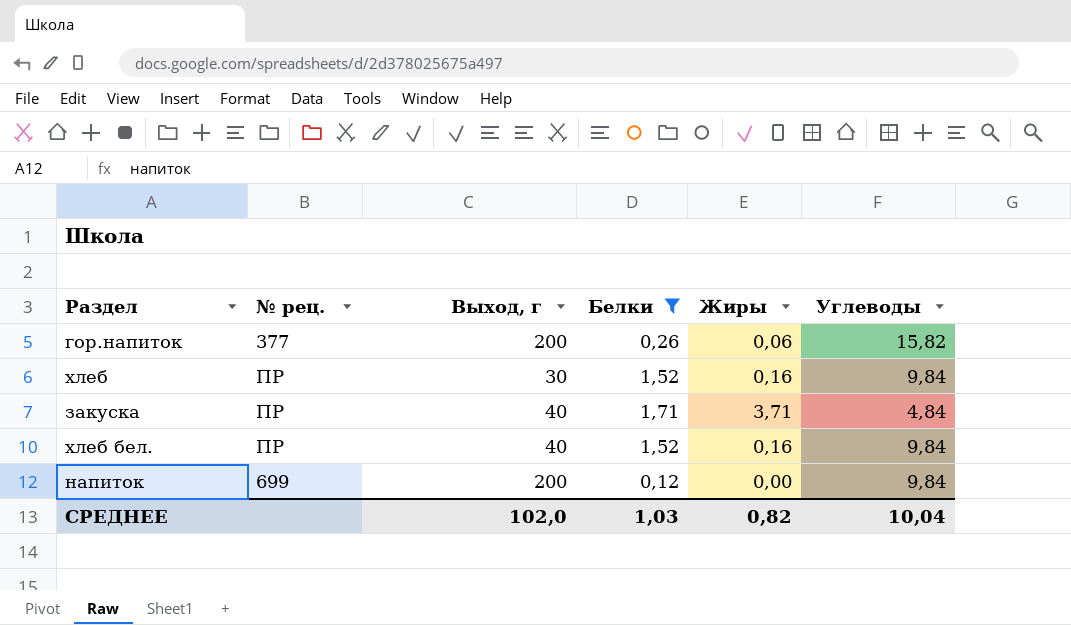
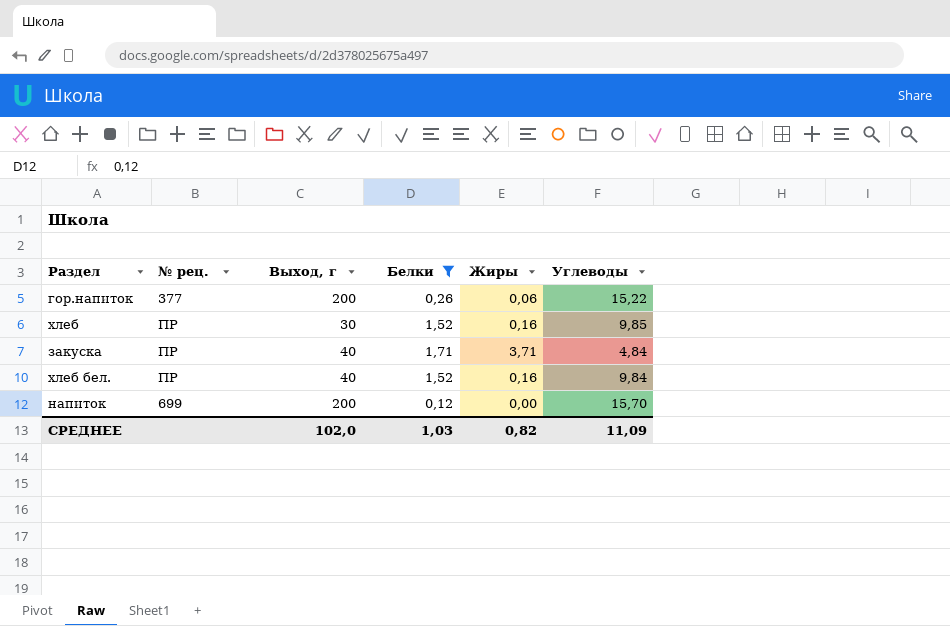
гор.напиток | Углеводы: 15,82 -> 15,22
хлеб | Углеводы: 9,84 -> 9,85
напиток | Углеводы: 9,84 -> 15,70
СРЕДНЕЕ | Углеводы: 10,04 -> 11,09

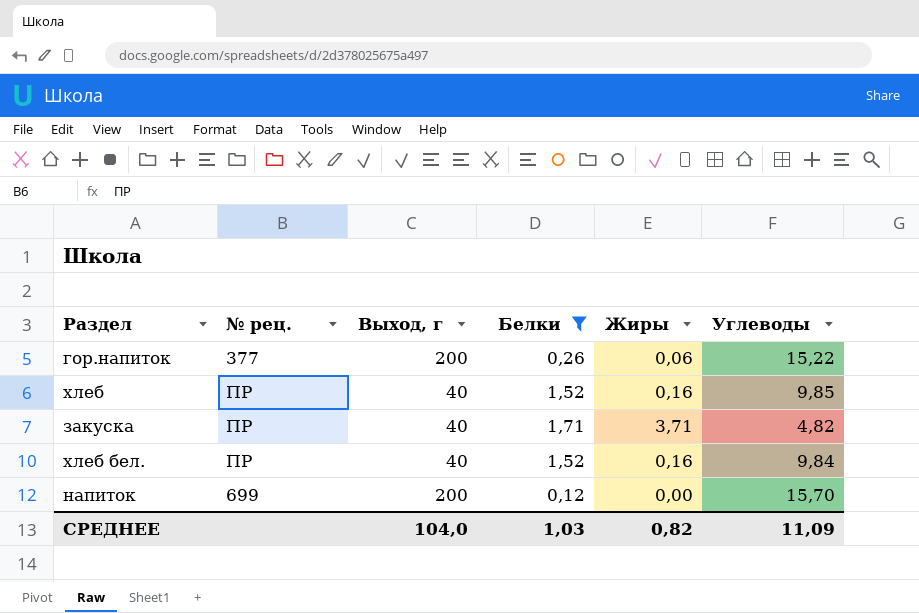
хлеб | Выход, г: 30 -> 40
закуска | Углеводы: 4,84 -> 4,82
СРЕДНЕЕ | Выход, г: 102,0 -> 104,0

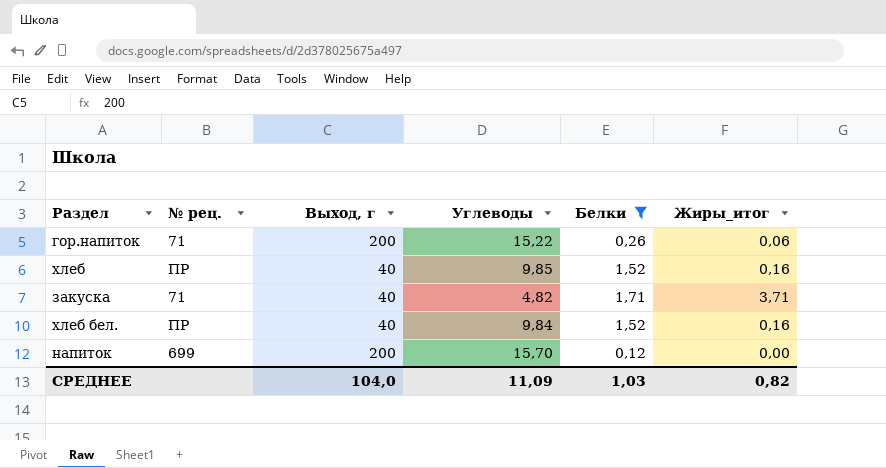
column Углеводы | position: 6 -> 4
column name: Жиры -> Жиры_итог
гор.напиток | № рец.: 377 -> 71
закуска | № рец.: ПР -> 71

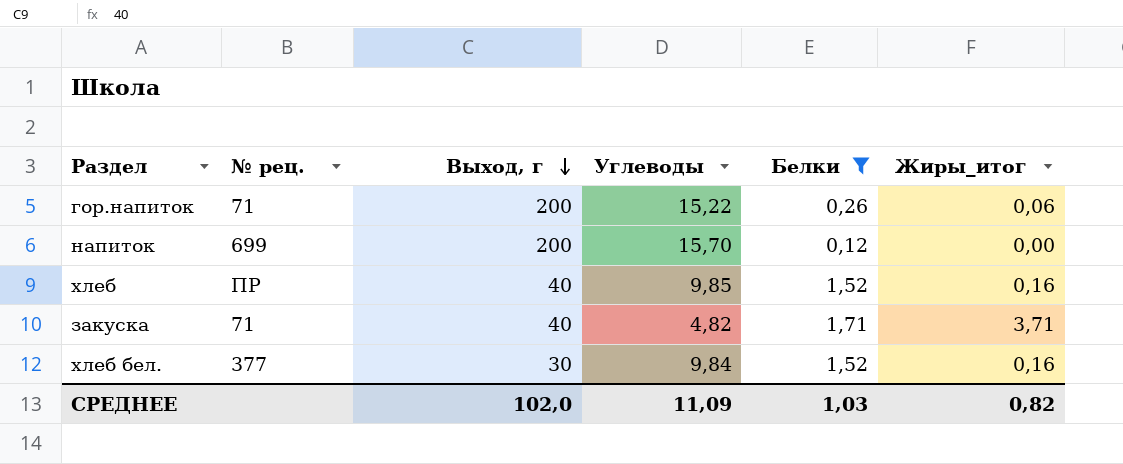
row order: none -> Выход, г descending
хлеб бел. | № рец.: ПР -> 377
хлеб бел. | Выход, г: 40 -> 30
СРЕДНЕЕ | Выход, г: 104,0 -> 102,0

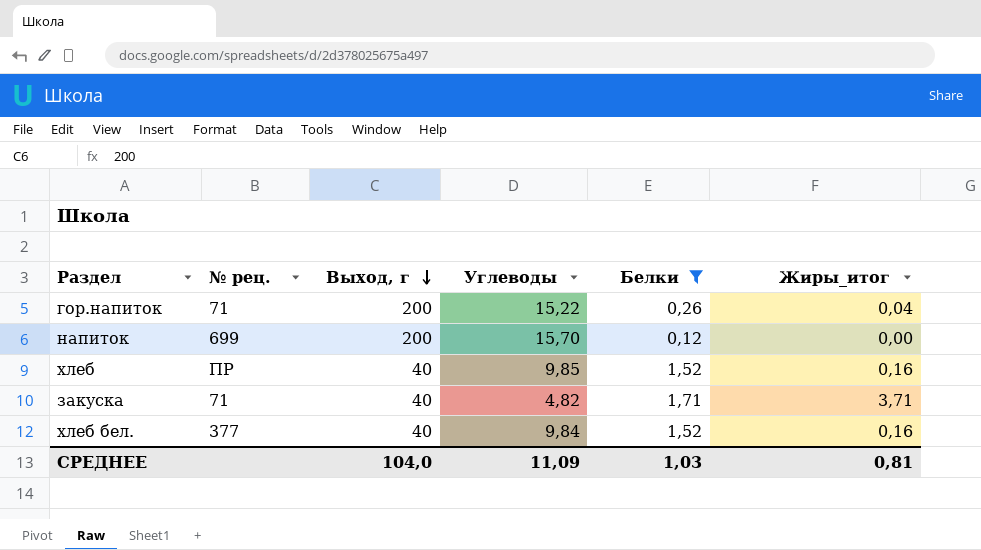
гор.напиток | Жиры_итог: 0,06 -> 0,04
хлеб бел. | Выход, г: 30 -> 40
СРЕДНЕЕ | Выход, г: 102,0 -> 104,0
СРЕДНЕЕ | Жиры_итог: 0,82 -> 0,81

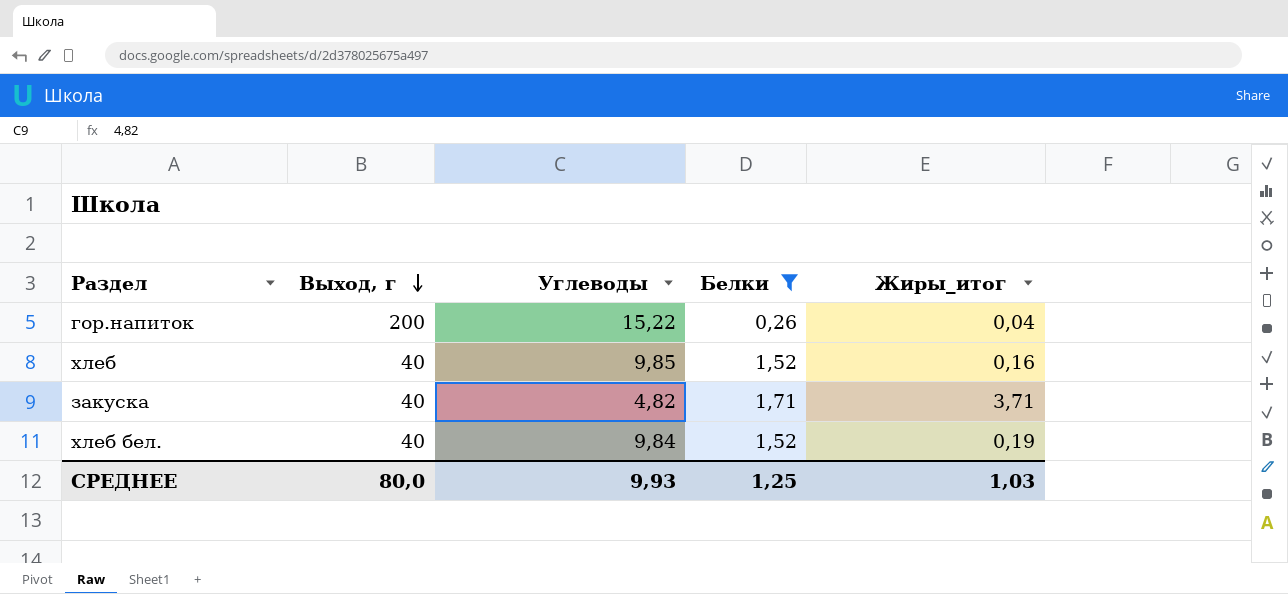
column № рец. | position: 2 -> none
row напиток: 699 | 200 | 15,70 | 0,12 | 0,00 -> none
хлеб бел. | Жиры_итог: 0,16 -> 0,19
СРЕДНЕЕ | Выход, г: 104,0 -> 80,0
СРЕДНЕЕ | Углеводы: 11,09 -> 9,93
СРЕДНЕЕ | Белки: 1,03 -> 1,25
СРЕДНЕЕ | Жиры_итог: 0,81 -> 1,03

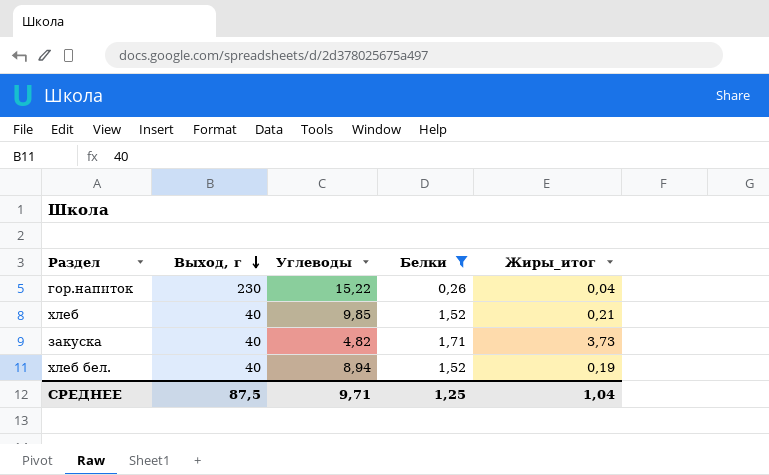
гор.напиток | Выход, г: 200 -> 230
хлеб | Жиры_итог: 0,16 -> 0,21
закуска | Жиры_итог: 3,71 -> 3,73
хлеб бел. | Углеводы: 9,84 -> 8,94
СРЕДНЕЕ | Выход, г: 80,0 -> 87,5
СРЕДНЕЕ | Углеводы: 9,93 -> 9,71
СРЕДНЕЕ | Жиры_итог: 1,03 -> 1,04

